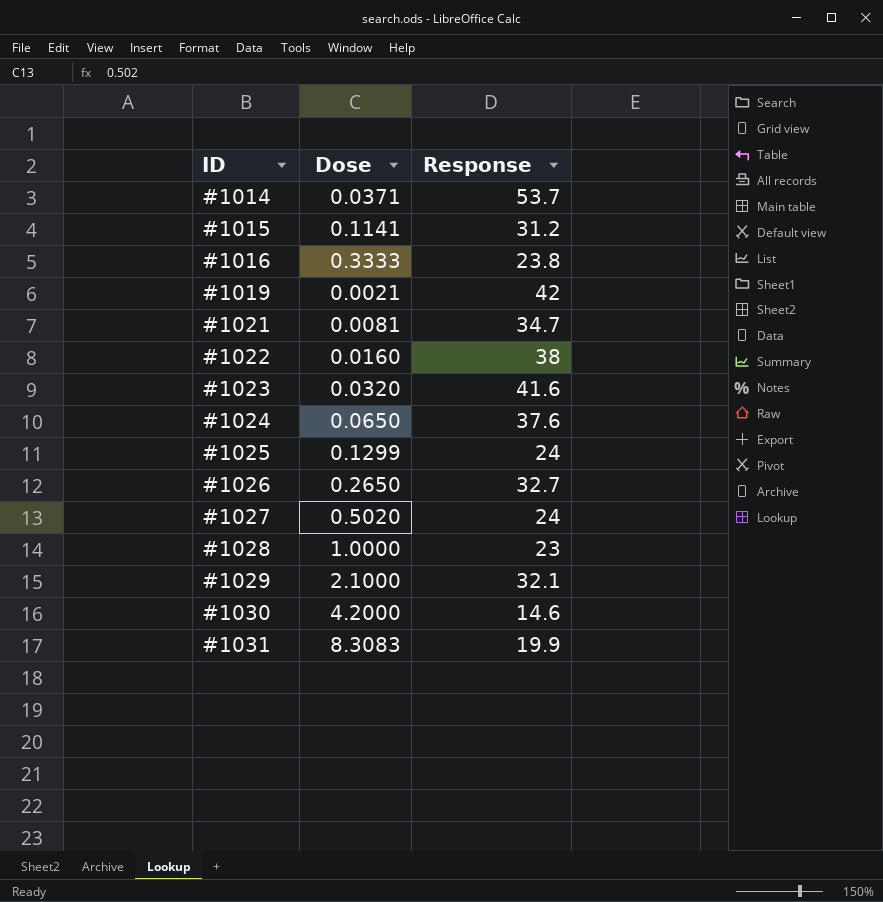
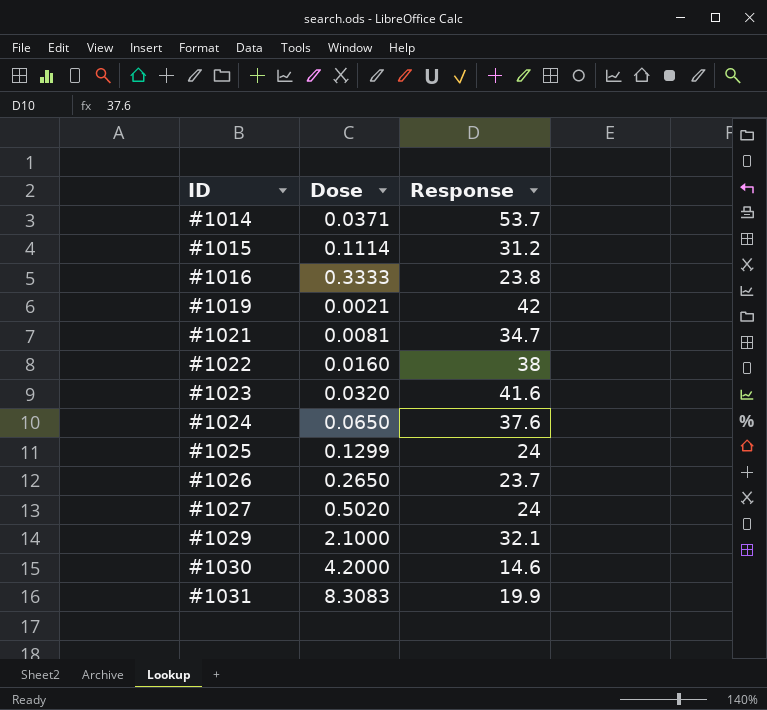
row #1028: 1.0000 | 23 -> none
#1015 | Dose: 0.1141 -> 0.1114
#1026 | Response: 32.7 -> 23.7

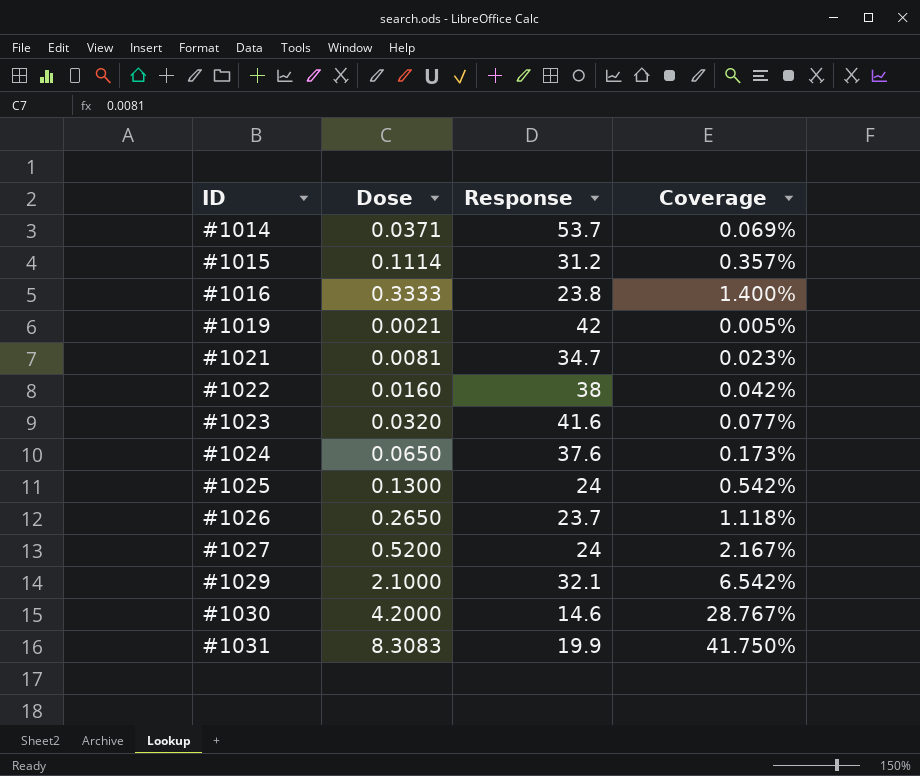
column Coverage | formula: none -> [Dose] / [Response]
#1025 | Dose: 0.1299 -> 0.1300
#1027 | Dose: 0.5020 -> 0.5200

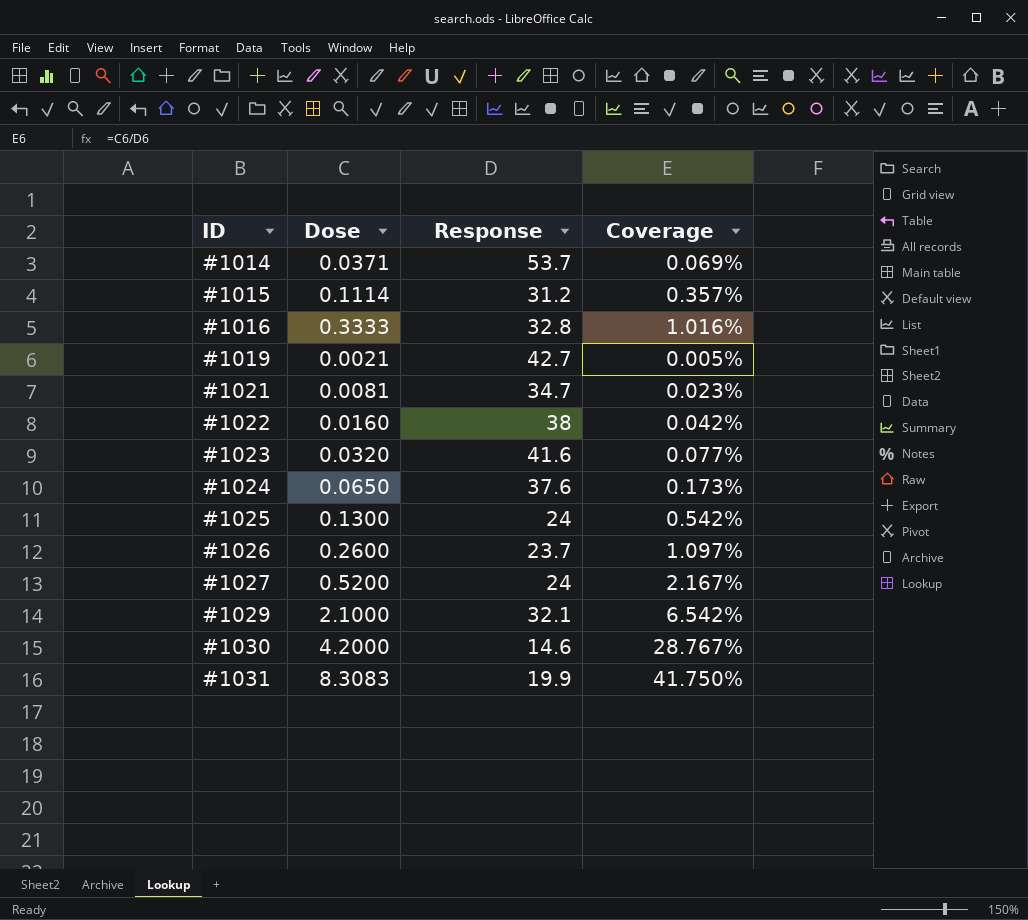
#1016 | Response: 23.8 -> 32.8
#1016 | Coverage: 1.400% -> 1.016%
#1019 | Response: 42 -> 42.7
#1026 | Dose: 0.2650 -> 0.2600
#1026 | Coverage: 1.118% -> 1.097%

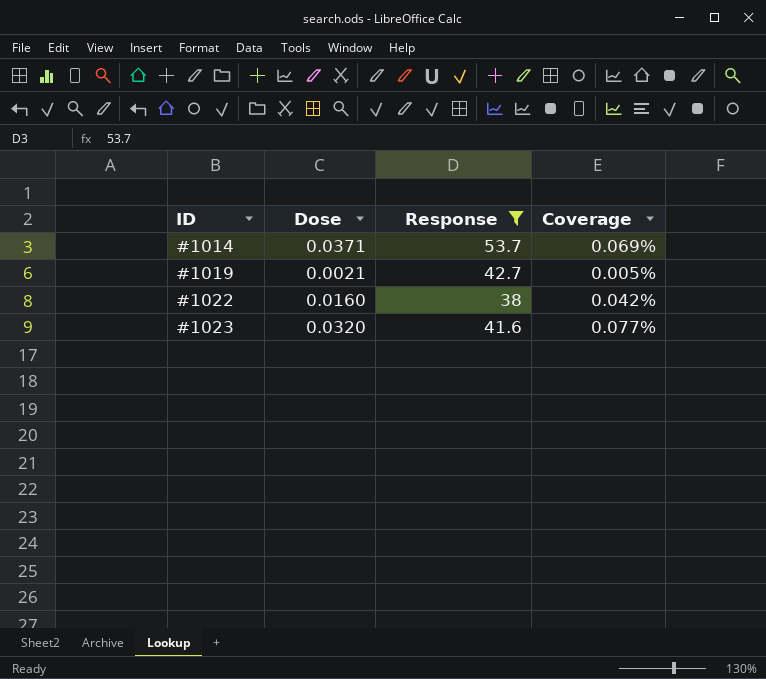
filter: none -> Response >= 38

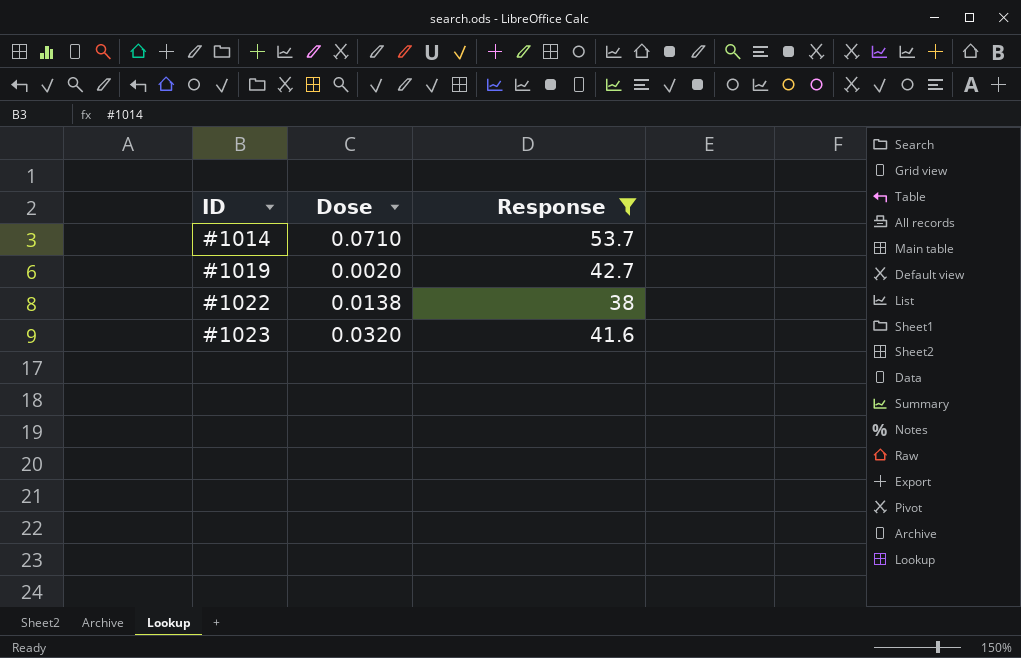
column Coverage | formula: [Dose] / [Response] -> none
#1014 | Dose: 0.0371 -> 0.0710
#1019 | Dose: 0.0021 -> 0.0020
#1022 | Dose: 0.0160 -> 0.0138

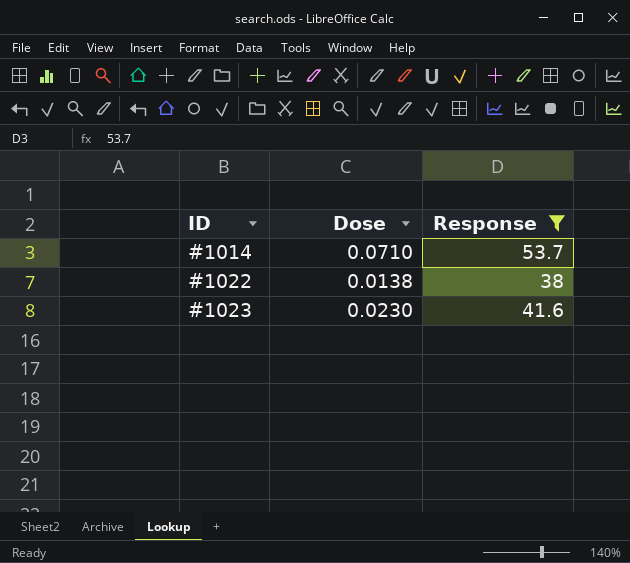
row #1019: 0.0020 | 42.7 -> none
#1023 | Dose: 0.0320 -> 0.0230

